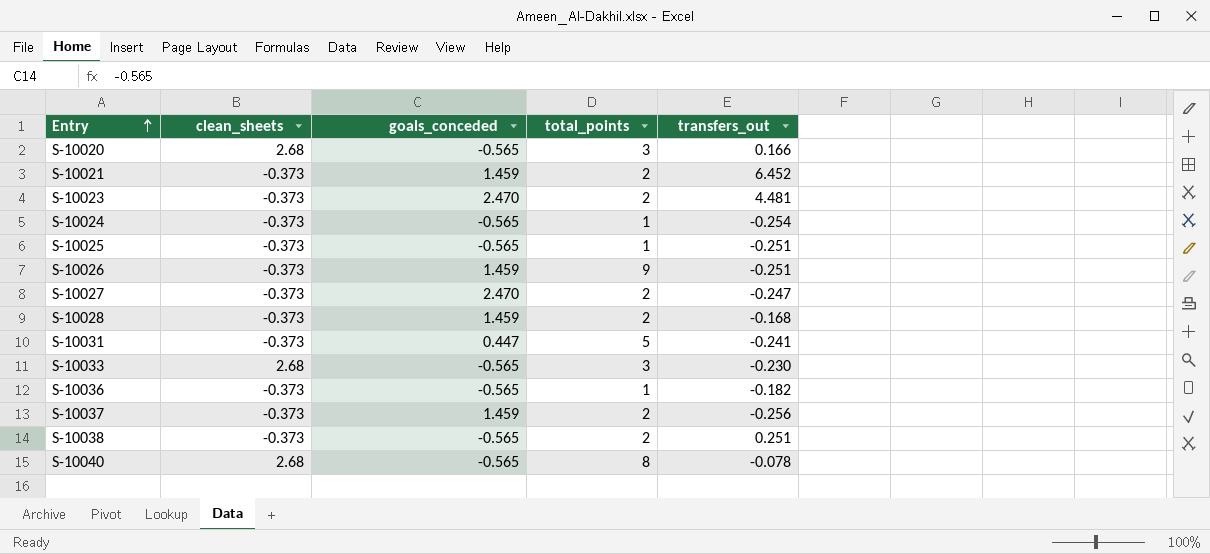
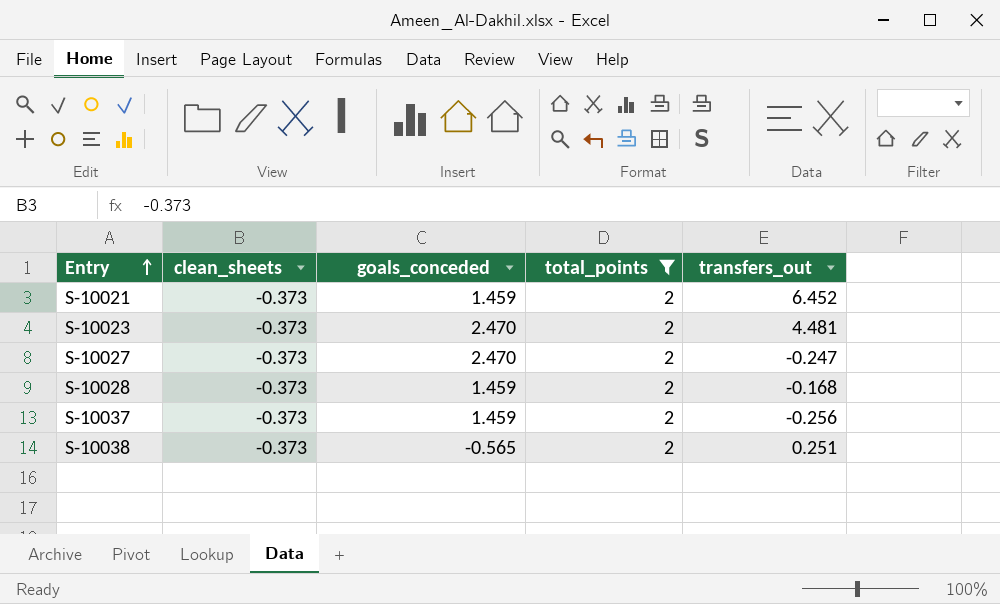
filter: none -> total_points = 2

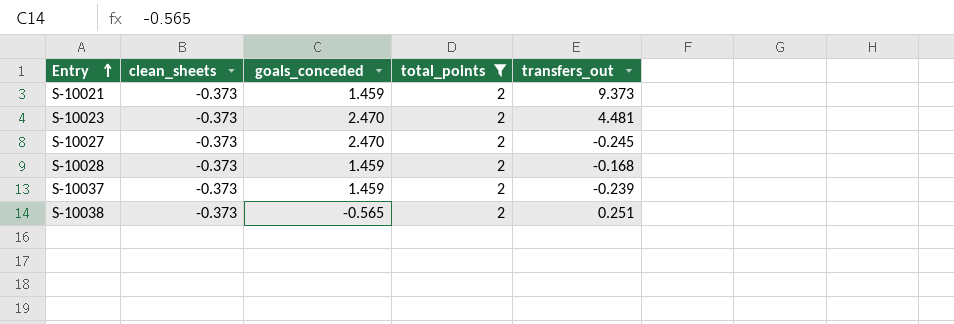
S-10021 | transfers_out: 6.452 -> 9.373
S-10027 | transfers_out: -0.247 -> -0.245
S-10037 | transfers_out: -0.256 -> -0.239

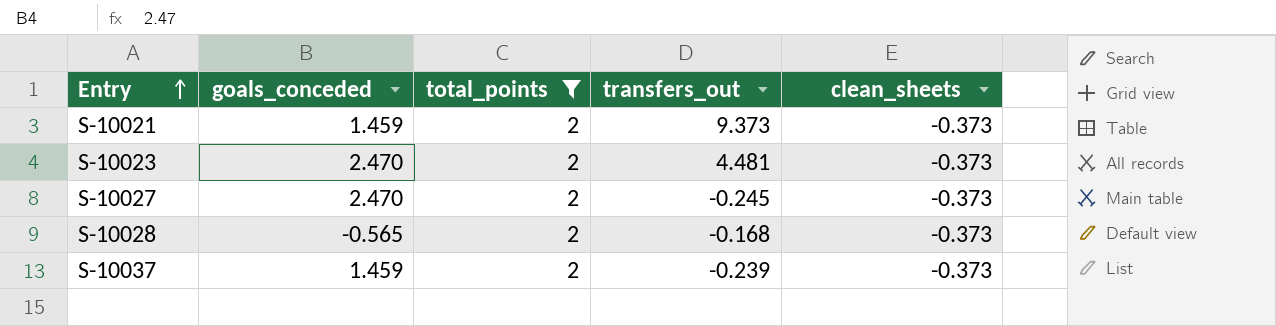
column clean_sheets | position: 2 -> 5
row S-10038: -0.373 | -0.565 | 2 | 0.251 -> none
S-10028 | goals_conceded: 1.459 -> -0.565

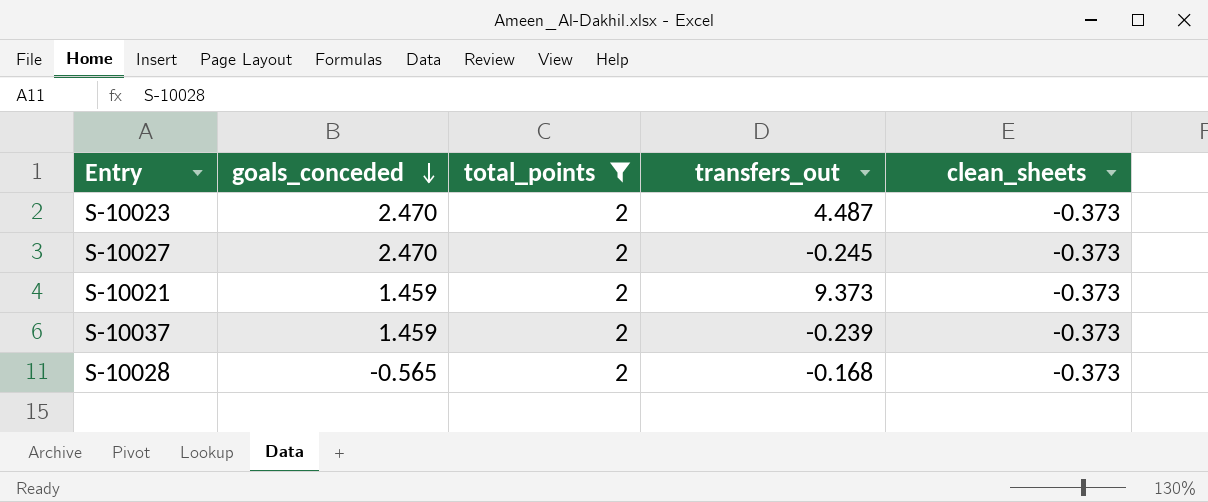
row order: Entry ascending -> goals_conceded descending
S-10023 | transfers_out: 4.481 -> 4.487

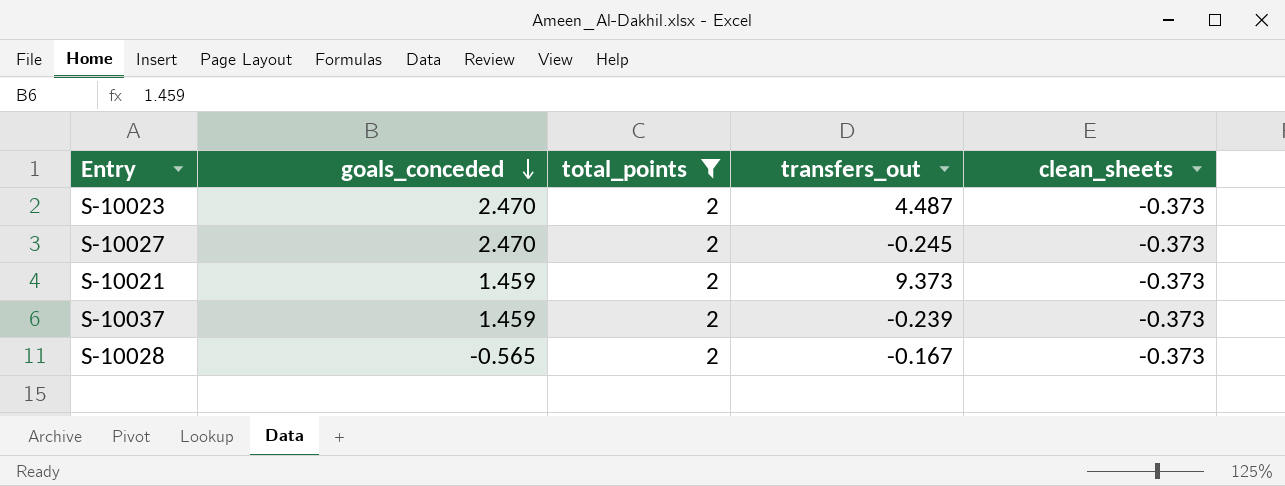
S-10028 | transfers_out: -0.168 -> -0.167

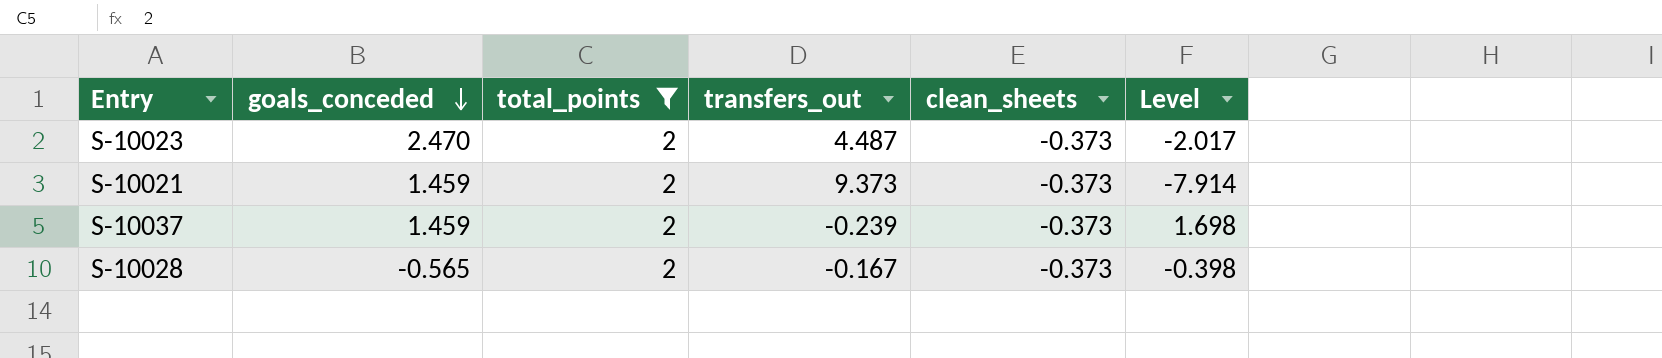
column Level | formula: none -> [goals_conceded] - [transfers_out]
row S-10027: 2.470 | 2 | -0.245 | -0.373 -> none

